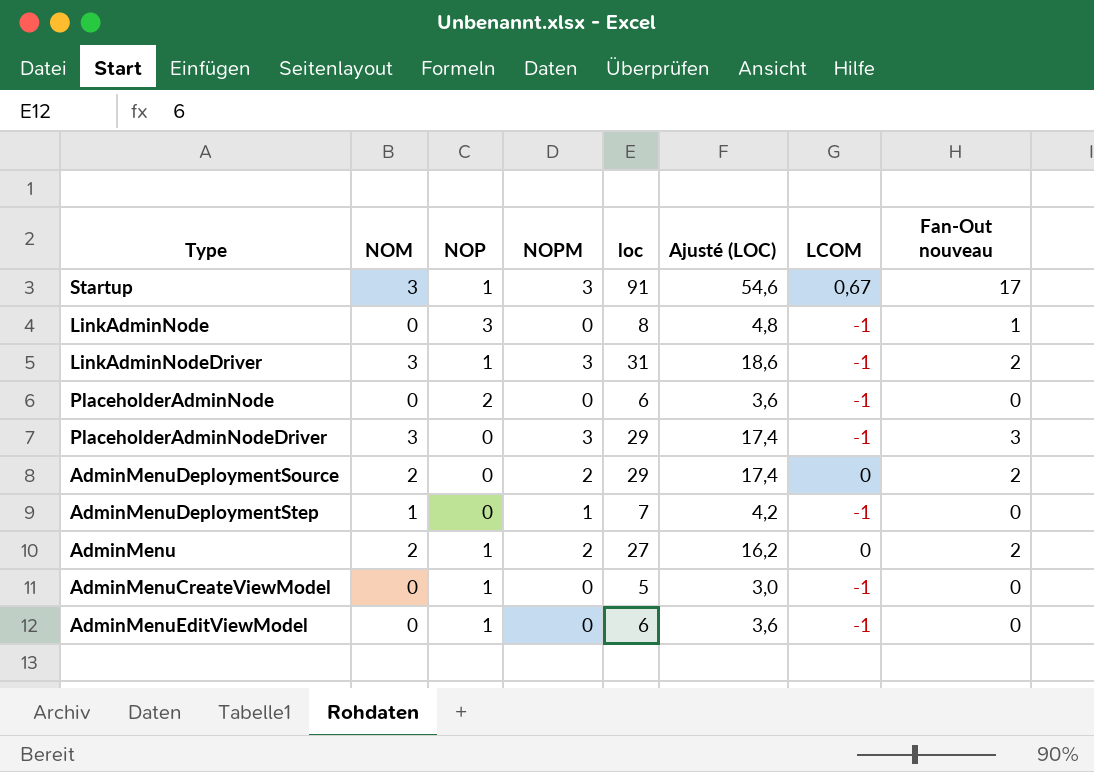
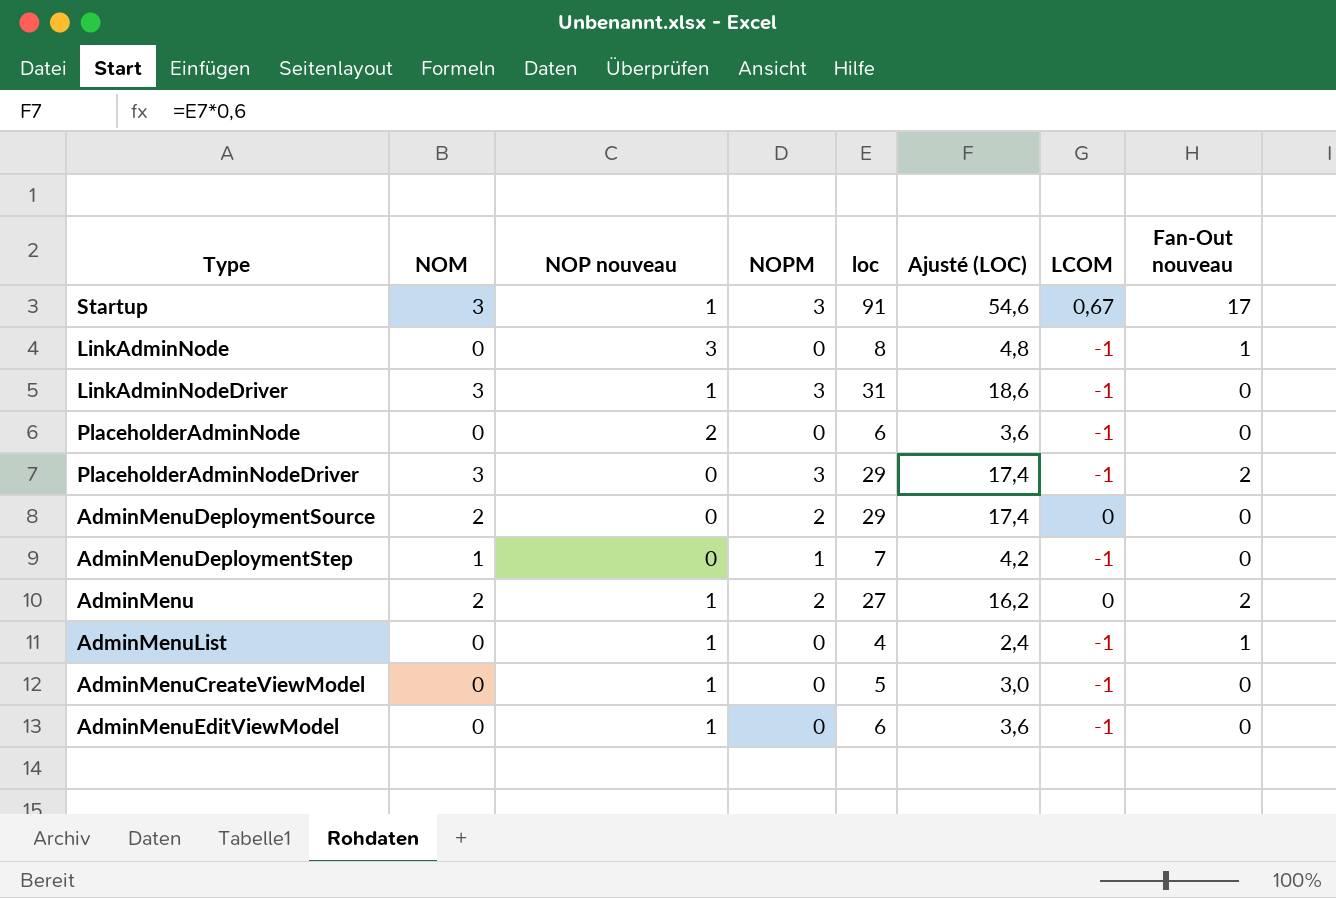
column name: NOP -> NOP nouveau
LinkAdminNodeDriver | Fan-Out nouveau: 2 -> 0
PlaceholderAdminNodeDriver | Fan-Out nouveau: 3 -> 2
AdminMenuDeploymentSource | Fan-Out nouveau: 2 -> 0
row AdminMenuList: none -> 0 | 1 | 0 | 4 | 2,4 | -1 | 1

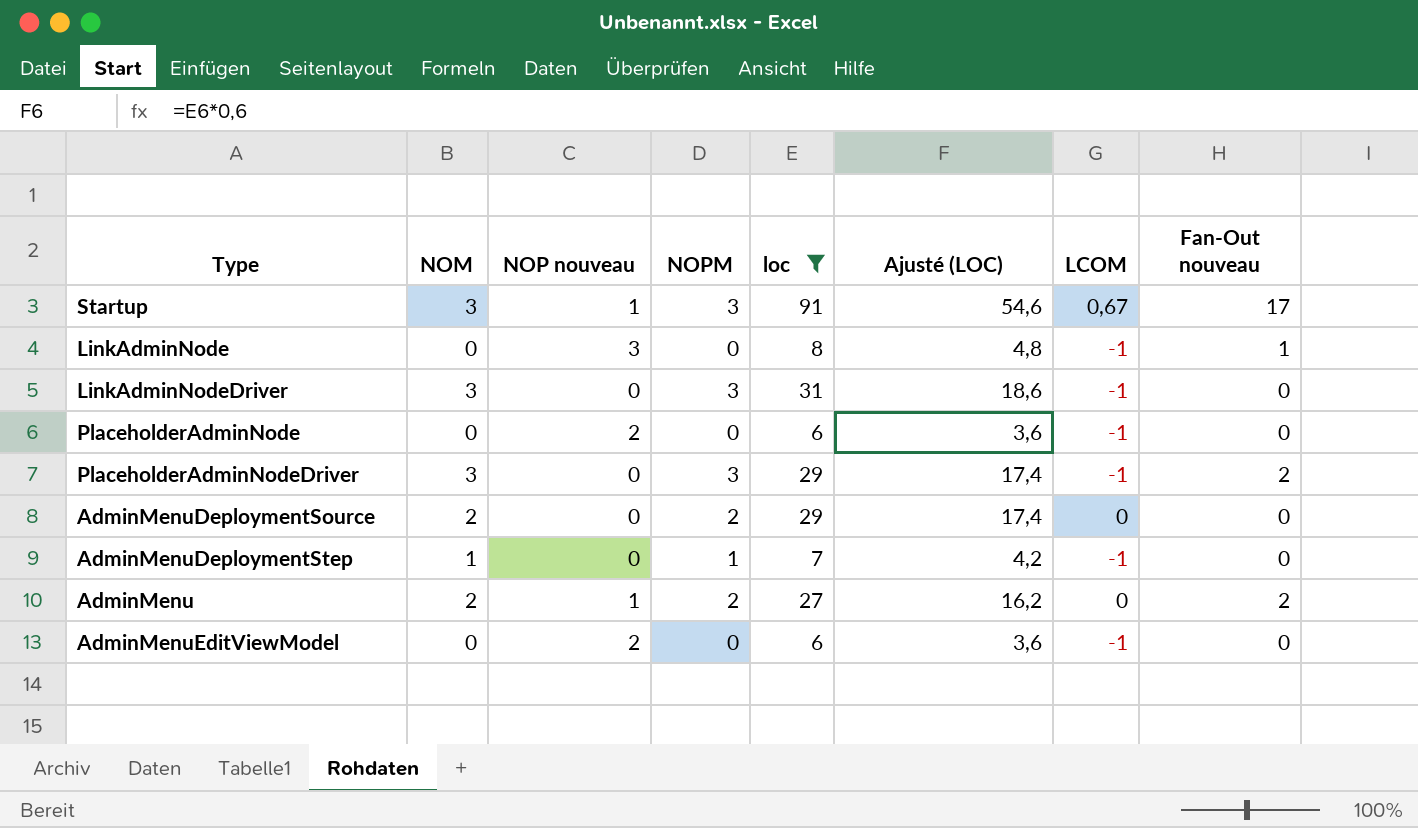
filter: none -> loc >= 6
LinkAdminNodeDriver | NOP nouveau: 1 -> 0
AdminMenuEditViewModel | NOP nouveau: 1 -> 2

